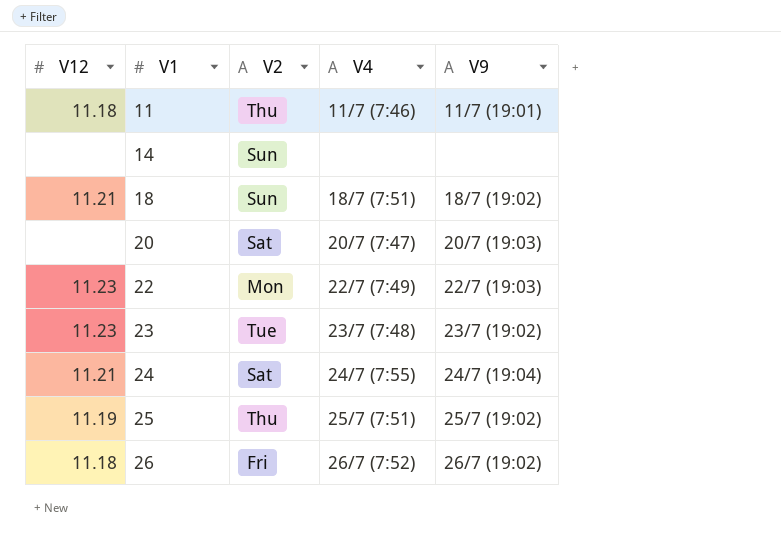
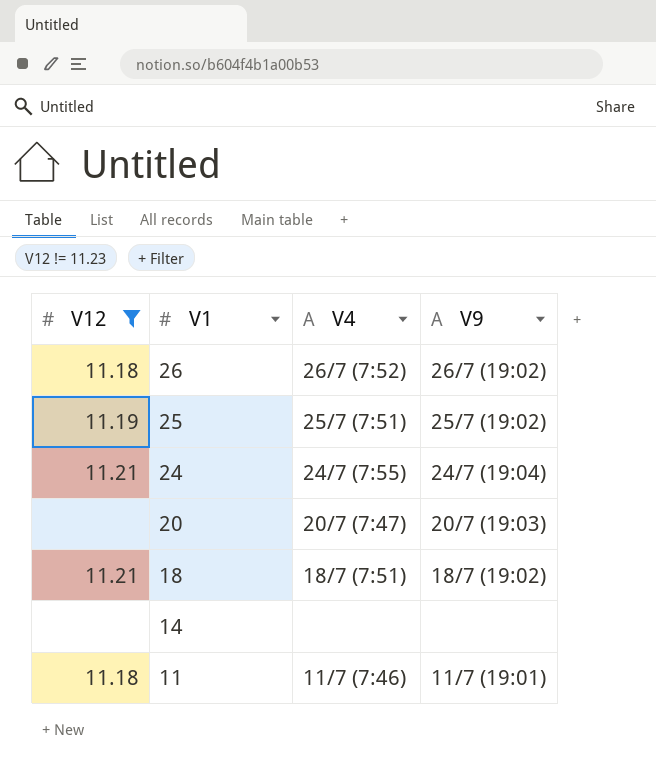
filter: none -> V12 != 11.23
row order: V1 ascending -> V1 descending
column V2 | position: 3 -> none

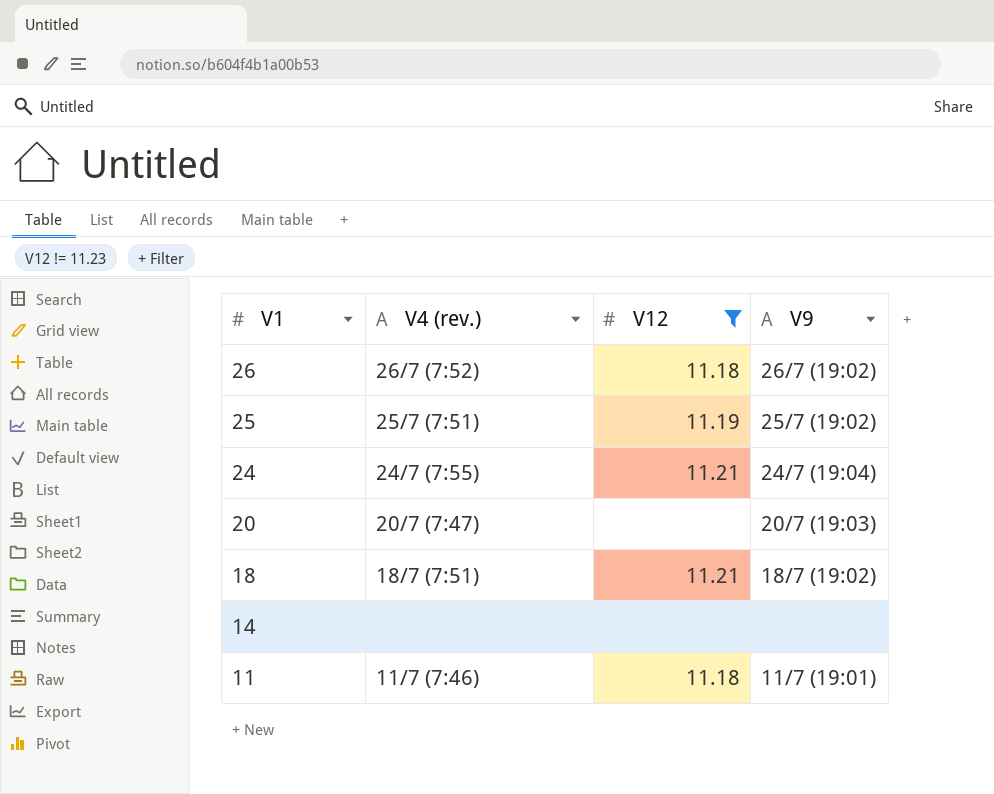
column name: V4 -> V4 (rev.)
column V12 | position: 1 -> 3

